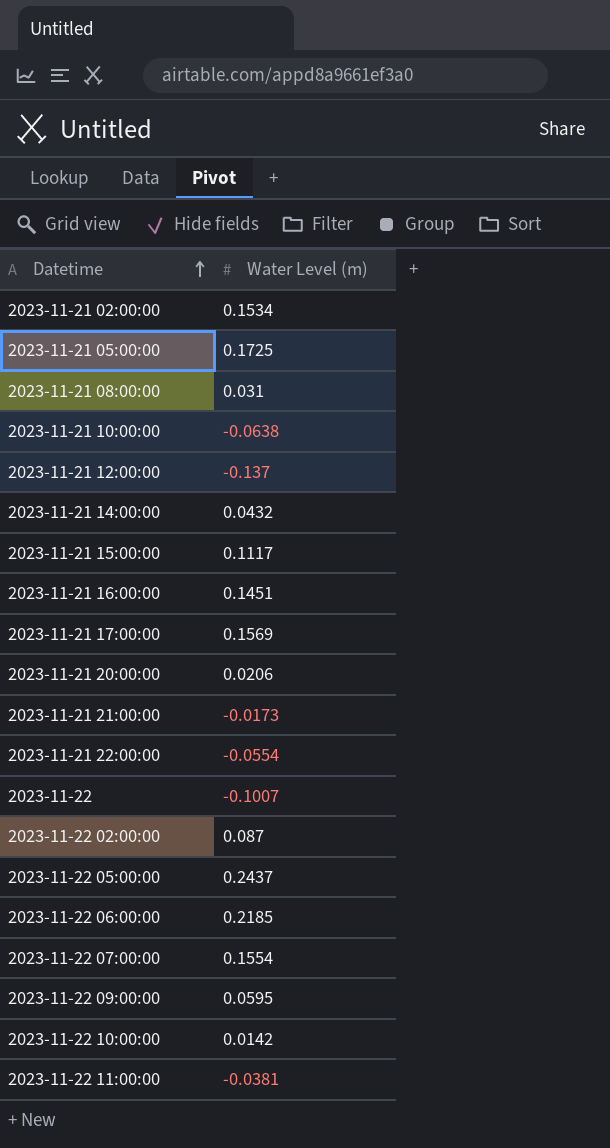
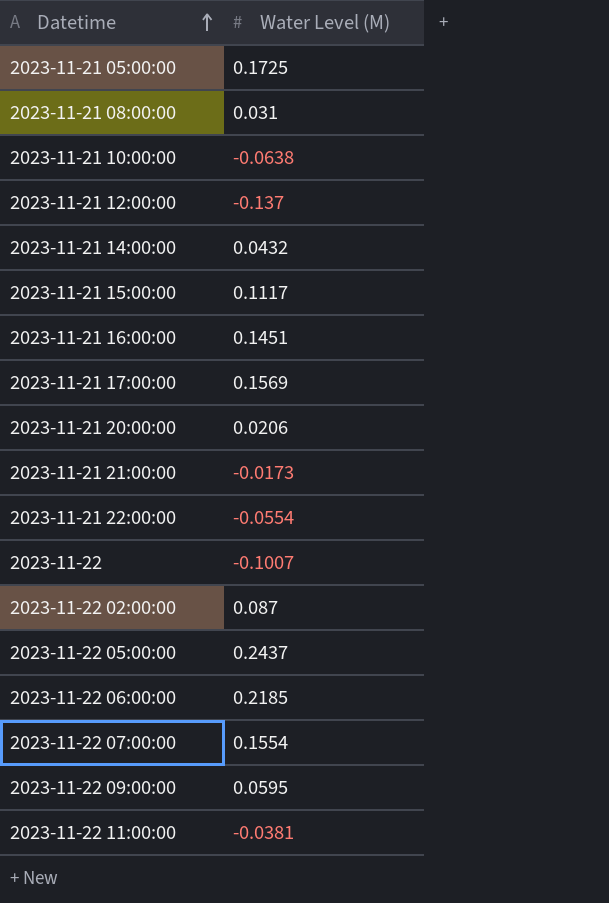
column name: Water Level (m) -> Water Level (M)
row 2023-11-21 02:00:00: 0.1534 -> none
row 2023-11-22 10:00:00: 0.0142 -> none

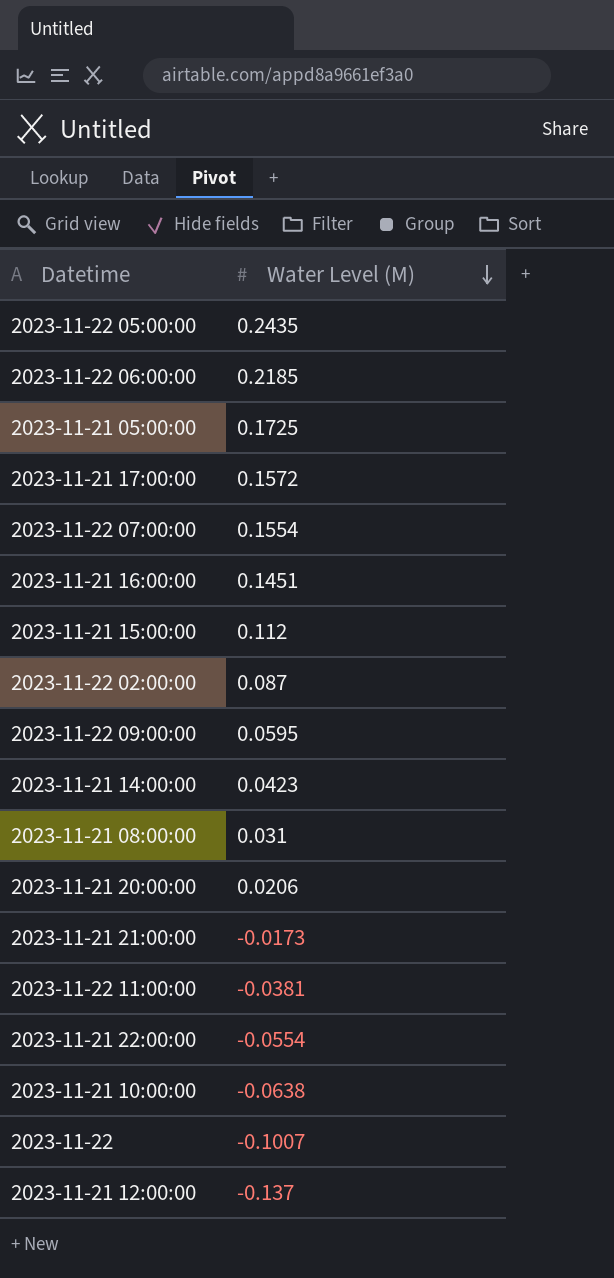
row order: Datetime ascending -> Water Level (M) descending
2023-11-22 05:00:00 | Water Level (M): 0.2437 -> 0.2435
2023-11-21 17:00:00 | Water Level (M): 0.1569 -> 0.1572
2023-11-21 15:00:00 | Water Level (M): 0.1117 -> 0.112
2023-11-21 14:00:00 | Water Level (M): 0.0432 -> 0.0423

